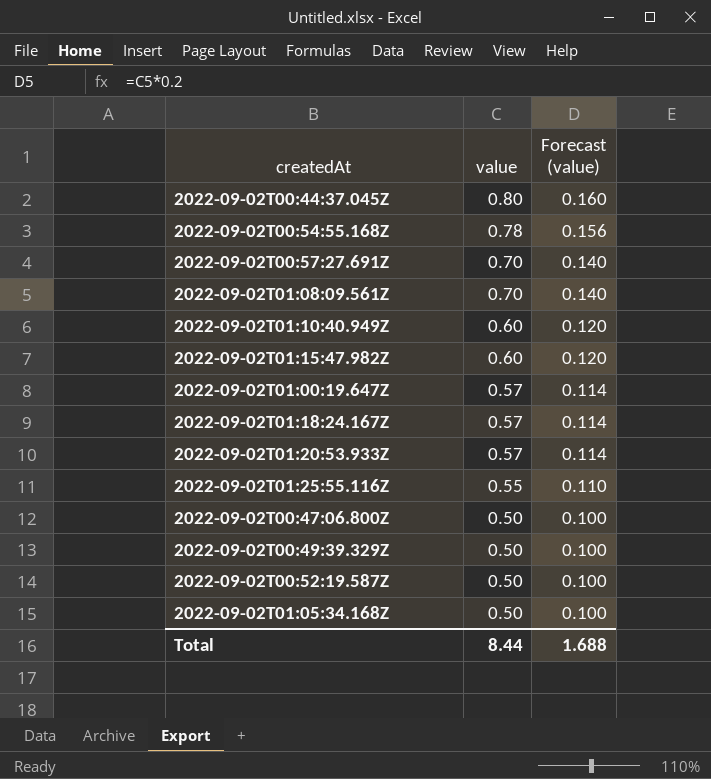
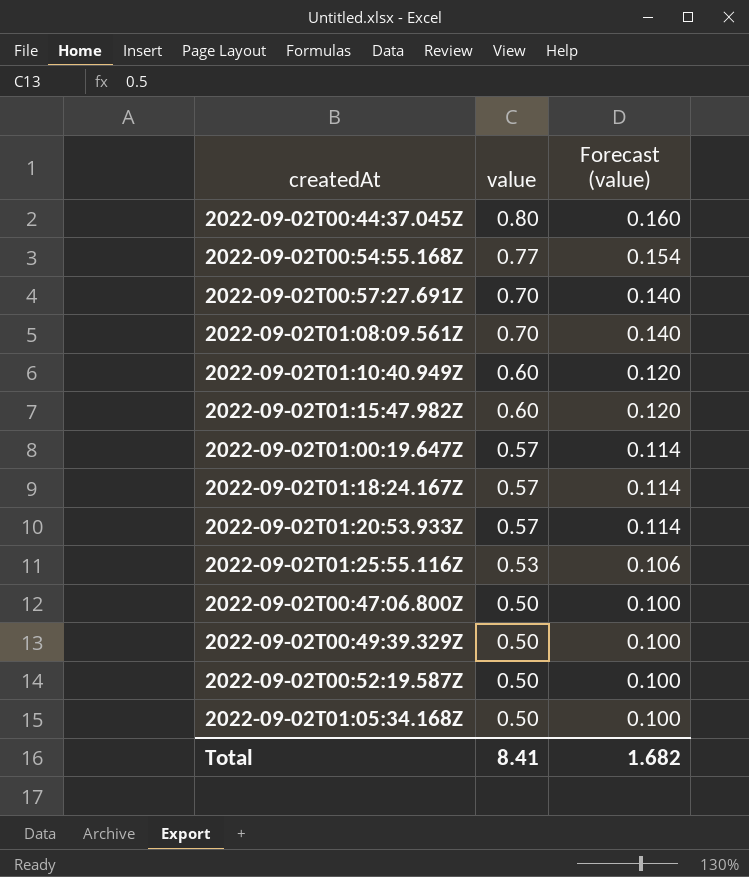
2022-09-02T00:54:55.168Z | value: 0.78 -> 0.77
2022-09-02T00:54:55.168Z | Forecast (value): 0.156 -> 0.154
2022-09-02T01:25:55.116Z | value: 0.55 -> 0.53
2022-09-02T01:25:55.116Z | Forecast (value): 0.110 -> 0.106
Total | value: 8.44 -> 8.41
Total | Forecast (value): 1.688 -> 1.682

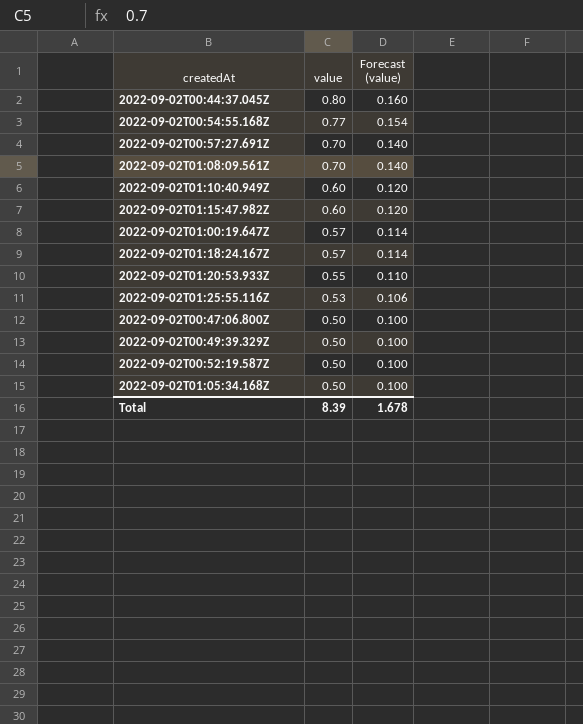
2022-09-02T01:20:53.933Z | value: 0.57 -> 0.55
2022-09-02T01:20:53.933Z | Forecast (value): 0.114 -> 0.110
Total | value: 8.41 -> 8.39
Total | Forecast (value): 1.682 -> 1.678

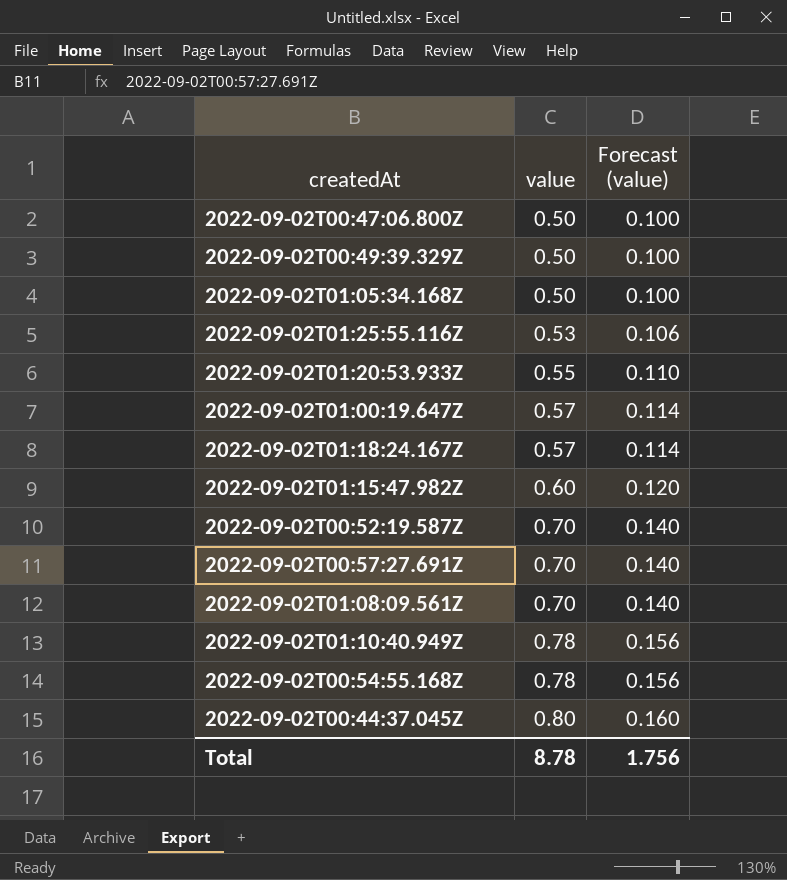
row order: value descending -> value ascending
2022-09-02T00:52:19.587Z | value: 0.50 -> 0.70
2022-09-02T00:52:19.587Z | Forecast (value): 0.100 -> 0.140
2022-09-02T01:10:40.949Z | value: 0.60 -> 0.78
2022-09-02T01:10:40.949Z | Forecast (value): 0.120 -> 0.156
2022-09-02T00:54:55.168Z | value: 0.77 -> 0.78
2022-09-02T00:54:55.168Z | Forecast (value): 0.154 -> 0.156
Total | value: 8.39 -> 8.78
Total | Forecast (value): 1.678 -> 1.756

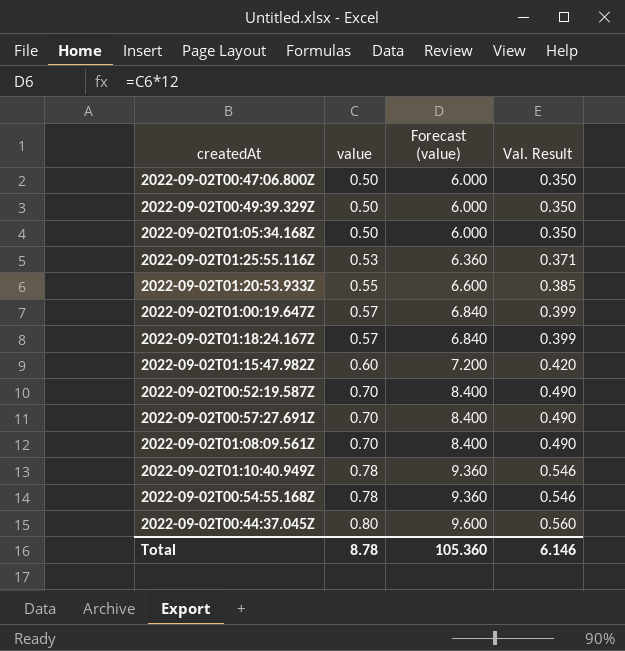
column Forecast (value) | formula: [value] * 0.2 -> [value] * 12
column Val. Result | formula: none -> [value] * 0.7
Total | Forecast (value): 1.756 -> 105.360

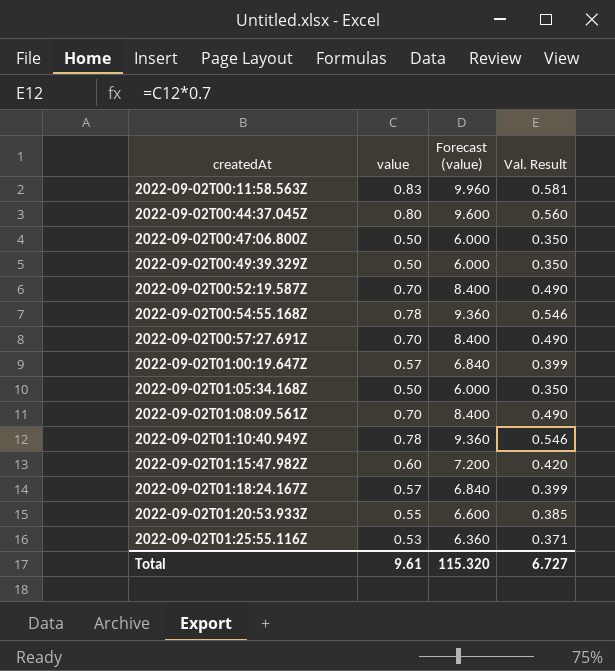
row order: value ascending -> createdAt ascending
row 2022-09-02T00:11:58.563Z: none -> 0.83 | 9.960 | 0.581
Total | value: 8.78 -> 9.61
Total | Forecast (value): 105.360 -> 115.320
Total | Val. Result: 6.146 -> 6.727

